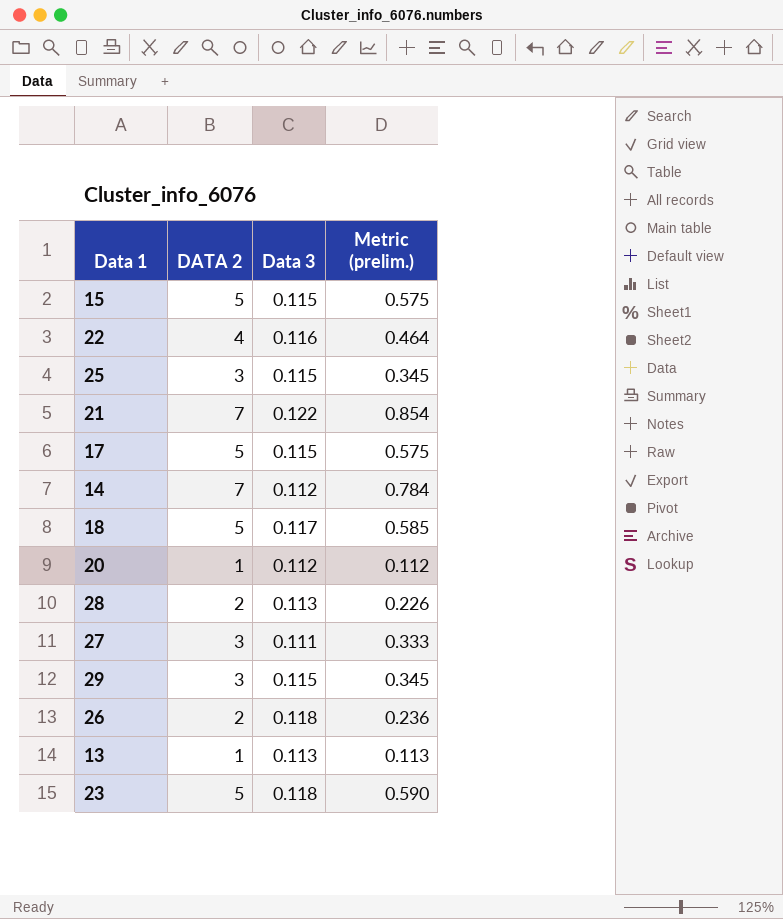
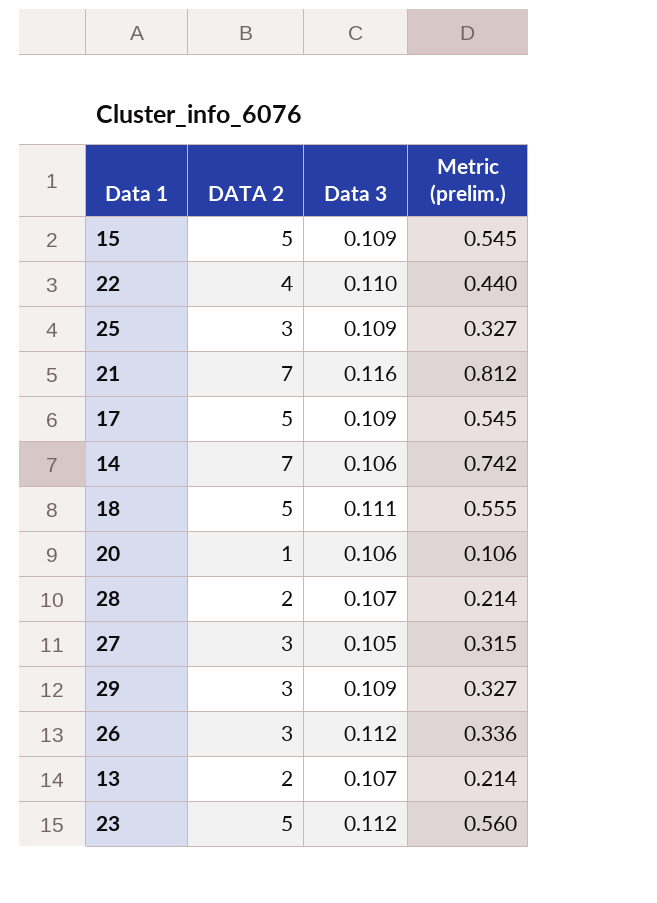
15 | Data 3: 0.115 -> 0.109
15 | Metric (prelim.): 0.575 -> 0.545
22 | Data 3: 0.116 -> 0.110
22 | Metric (prelim.): 0.464 -> 0.440
25 | Data 3: 0.115 -> 0.109
25 | Metric (prelim.): 0.345 -> 0.327
21 | Data 3: 0.122 -> 0.116
21 | Metric (prelim.): 0.854 -> 0.812
17 | Data 3: 0.115 -> 0.109
17 | Metric (prelim.): 0.575 -> 0.545
14 | Data 3: 0.112 -> 0.106
14 | Metric (prelim.): 0.784 -> 0.742
18 | Data 3: 0.117 -> 0.111
18 | Metric (prelim.): 0.585 -> 0.555
20 | Data 3: 0.112 -> 0.106
20 | Metric (prelim.): 0.112 -> 0.106
28 | Data 3: 0.113 -> 0.107
28 | Metric (prelim.): 0.226 -> 0.214
27 | Data 3: 0.111 -> 0.105
27 | Metric (prelim.): 0.333 -> 0.315
29 | Data 3: 0.115 -> 0.109
29 | Metric (prelim.): 0.345 -> 0.327
26 | DATA 2: 2 -> 3
26 | Data 3: 0.118 -> 0.112
26 | Metric (prelim.): 0.236 -> 0.336
13 | DATA 2: 1 -> 2
13 | Data 3: 0.113 -> 0.107
13 | Metric (prelim.): 0.113 -> 0.214
23 | Data 3: 0.118 -> 0.112
23 | Metric (prelim.): 0.590 -> 0.560

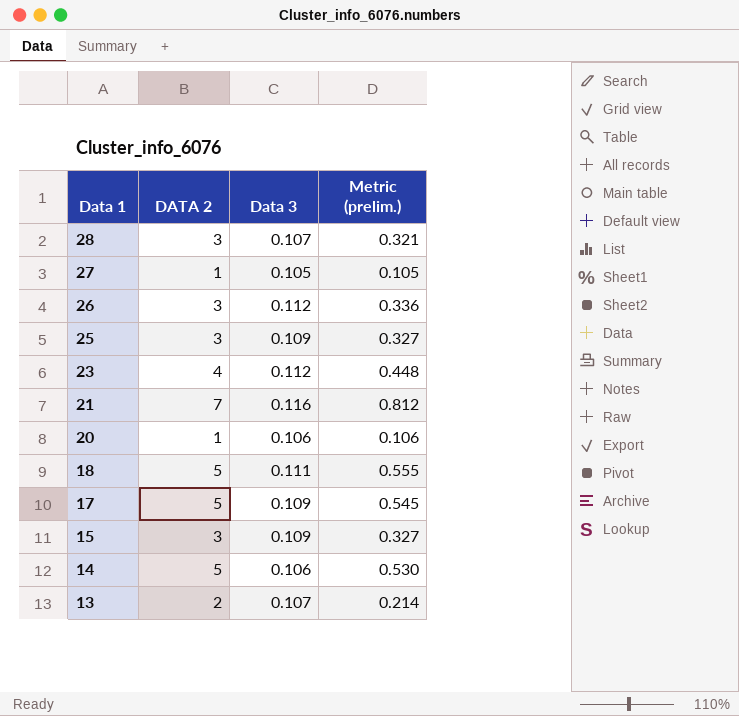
row order: none -> Data 1 descending
row 22: 4 | 0.110 | 0.440 -> none
row 29: 3 | 0.109 | 0.327 -> none
28 | DATA 2: 2 -> 3
28 | Metric (prelim.): 0.214 -> 0.321
27 | DATA 2: 3 -> 1
27 | Metric (prelim.): 0.315 -> 0.105
23 | DATA 2: 5 -> 4
23 | Metric (prelim.): 0.560 -> 0.448
15 | DATA 2: 5 -> 3
15 | Metric (prelim.): 0.545 -> 0.327
14 | DATA 2: 7 -> 5
14 | Metric (prelim.): 0.742 -> 0.530

